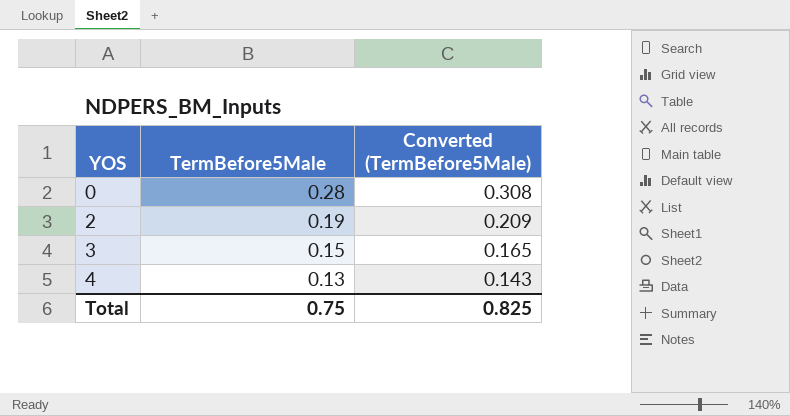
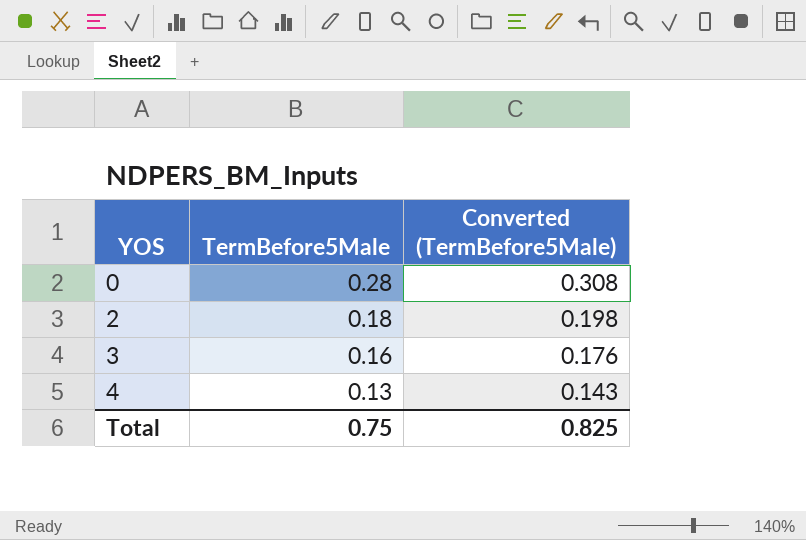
2 | TermBefore5Male: 0.19 -> 0.18
2 | Converted (TermBefore5Male): 0.209 -> 0.198
3 | TermBefore5Male: 0.15 -> 0.16
3 | Converted (TermBefore5Male): 0.165 -> 0.176

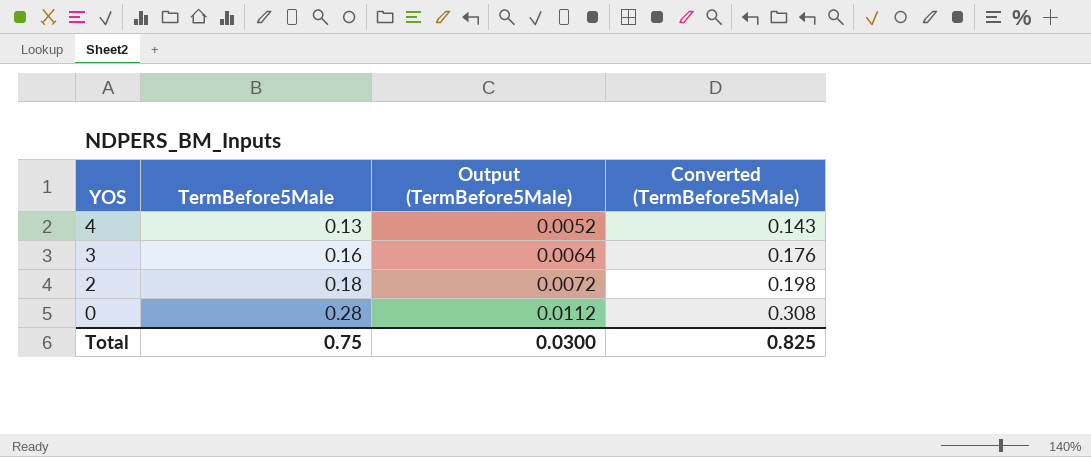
row order: YOS ascending -> YOS descending
column Output (TermBefore5Male) | formula: none -> [TermBefore5Male] * 0.04

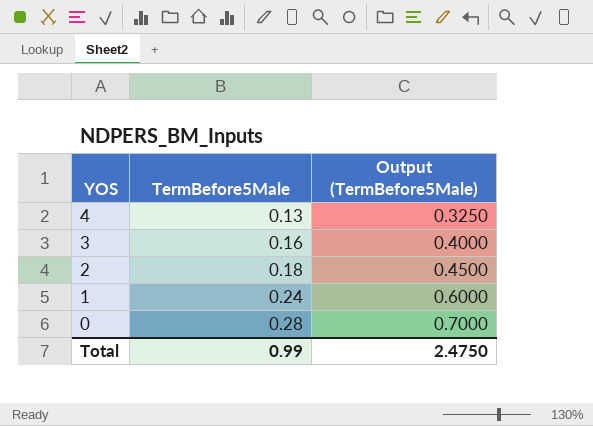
column Converted (TermBefore5Male) | formula: [TermBefore5Male] * 1.1 -> none
column Output (TermBefore5Male) | formula: [TermBefore5Male] * 0.04 -> [TermBefore5Male] * 2.5
row 1: none -> 0.24 | 0.6000
Total | TermBefore5Male: 0.75 -> 0.99
Total | Output (TermBefore5Male): 0.0300 -> 2.4750

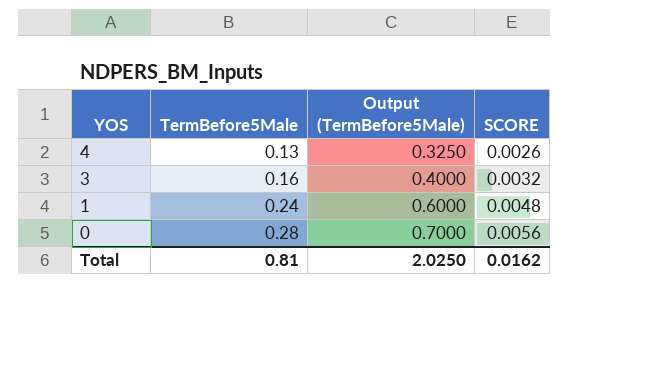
column SCORE | formula: none -> [TermBefore5Male] * 0.02
row 2: 0.18 | 0.4500 -> none
Total | TermBefore5Male: 0.99 -> 0.81
Total | Output (TermBefore5Male): 2.4750 -> 2.0250

